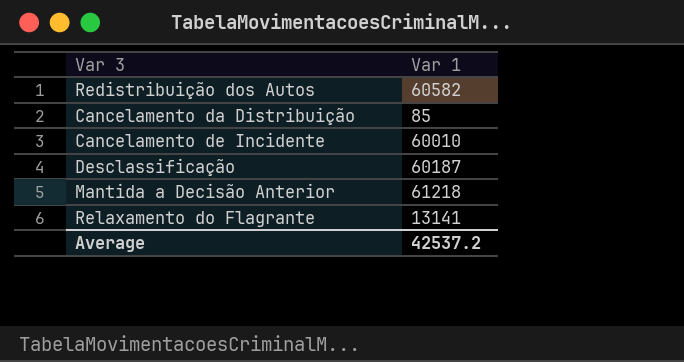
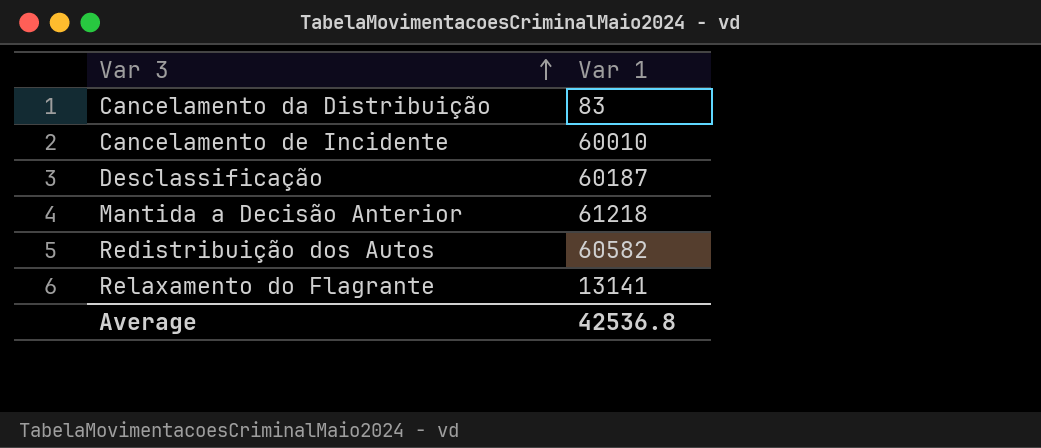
row order: none -> Var 3 ascending
Cancelamento da Distribuição | Var 1: 85 -> 83
Average | Var 1: 42537.2 -> 42536.8

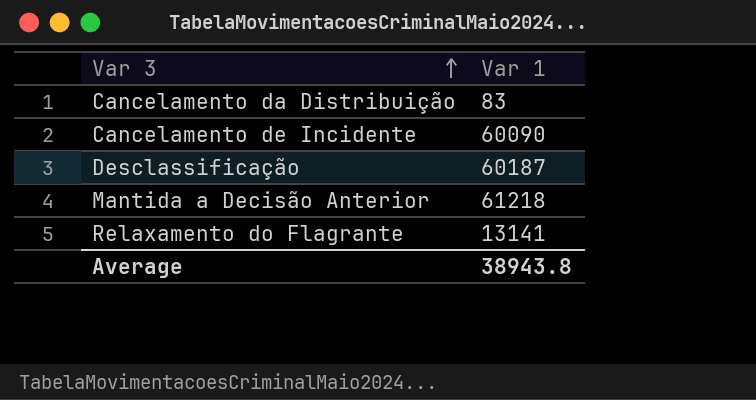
row Redistribuição dos Autos: 60582 -> none
Cancelamento de Incidente | Var 1: 60010 -> 60090
Average | Var 1: 42536.8 -> 38943.8

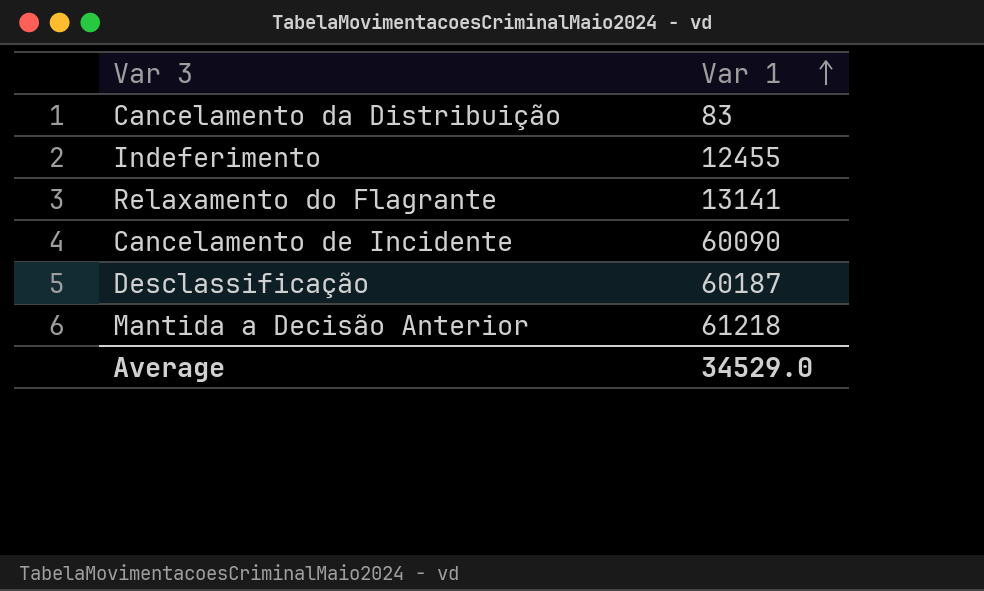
row order: Var 3 ascending -> Var 1 ascending
row Indeferimento: none -> 12455
Average | Var 1: 38943.8 -> 34529.0

